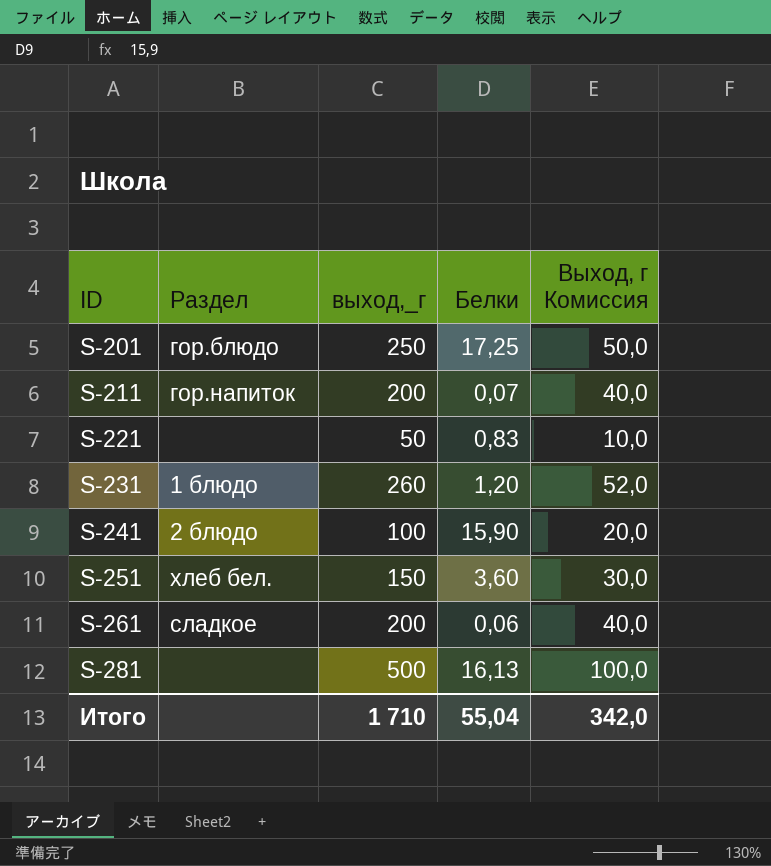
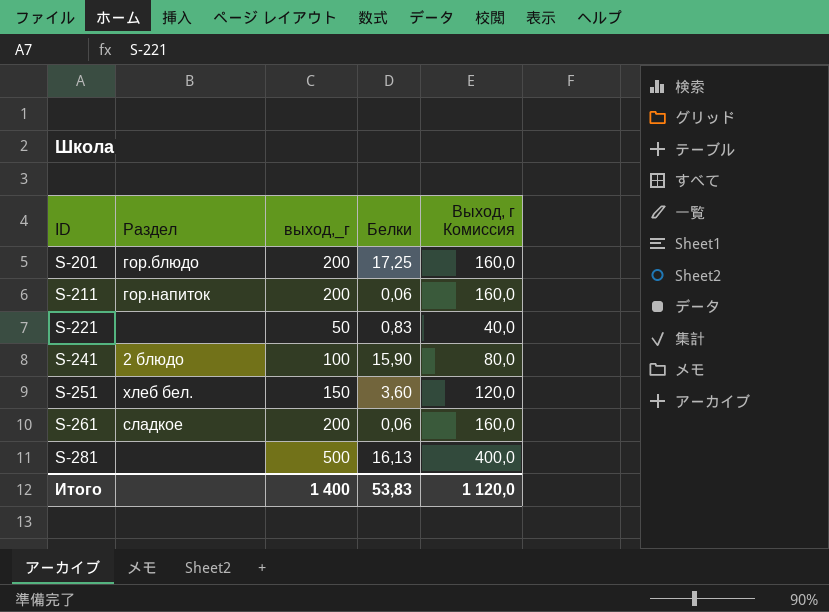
column Выход, г Комиссия | formula: [выход,_г] * 0,2 -> [выход,_г] * 0,8
row S-231: 1 блюдо | 260 | 1,20 | 52,0 -> none
S-201 | выход,_г: 250 -> 200
S-211 | Белки: 0,07 -> 0,06
Итого | выход,_г: 1 710 -> 1 400
Итого | Белки: 55,04 -> 53,83
Итого | Выход, г Комиссия: 342,0 -> 1 120,0

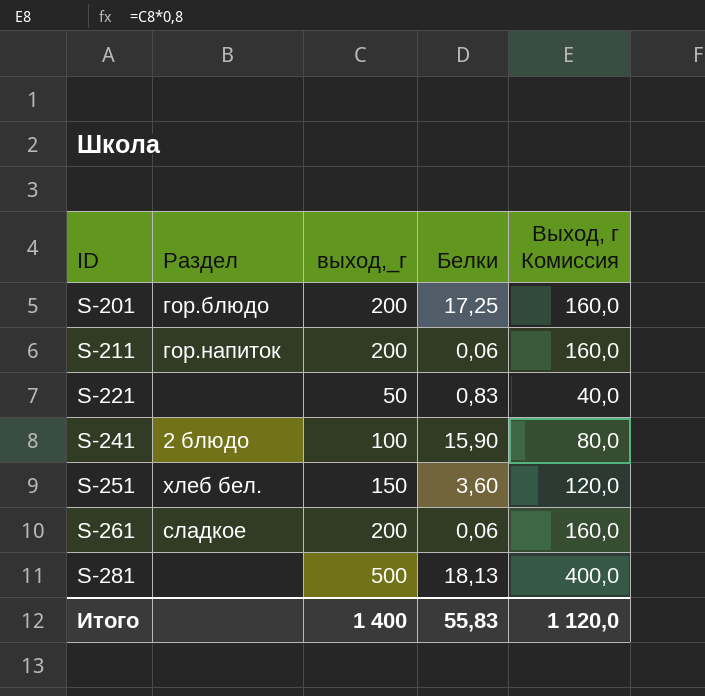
S-281 | Белки: 16,13 -> 18,13
Итого | Белки: 53,83 -> 55,83

